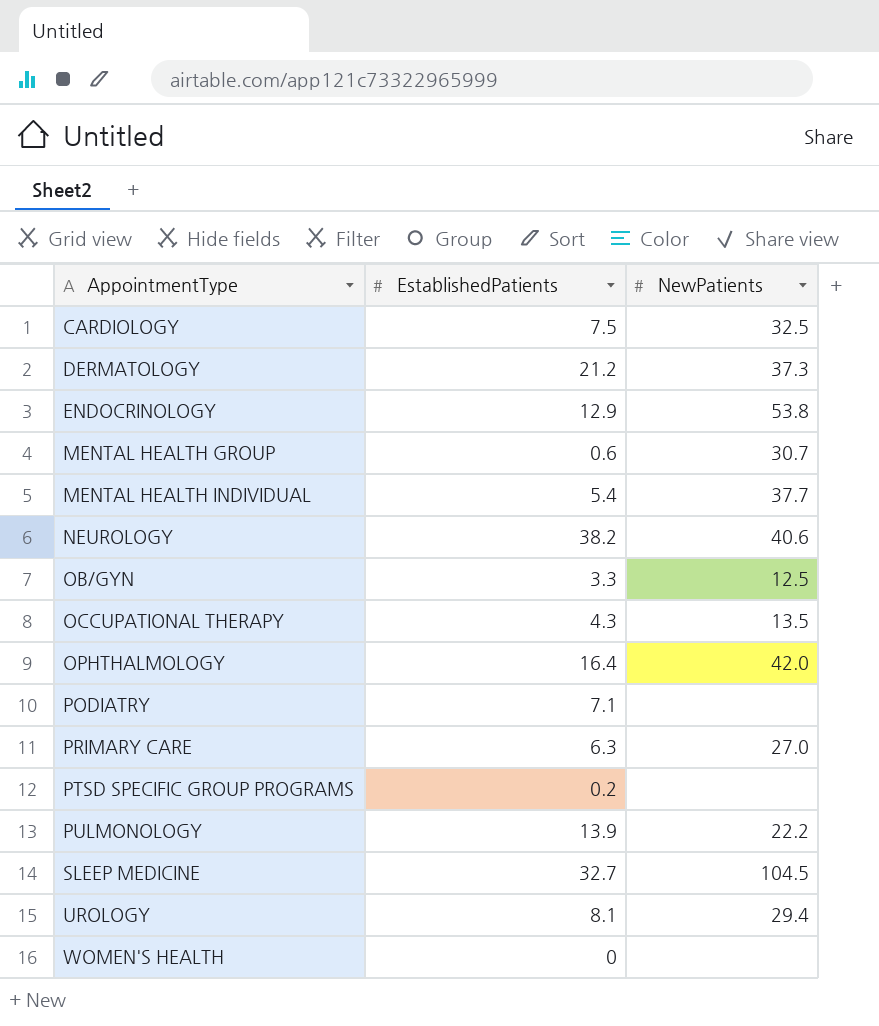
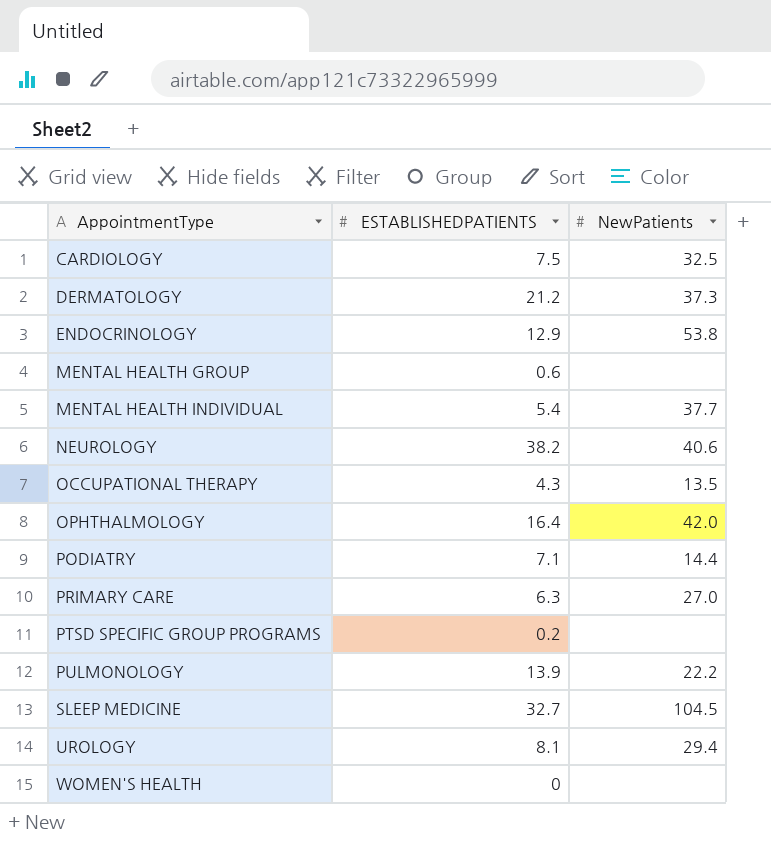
column name: EstablishedPatients -> ESTABLISHEDPATIENTS
row OB/GYN: 3.3 | 12.5 -> none
MENTAL HEALTH GROUP | NewPatients: 30.7 -> none
PODIATRY | NewPatients: none -> 14.4

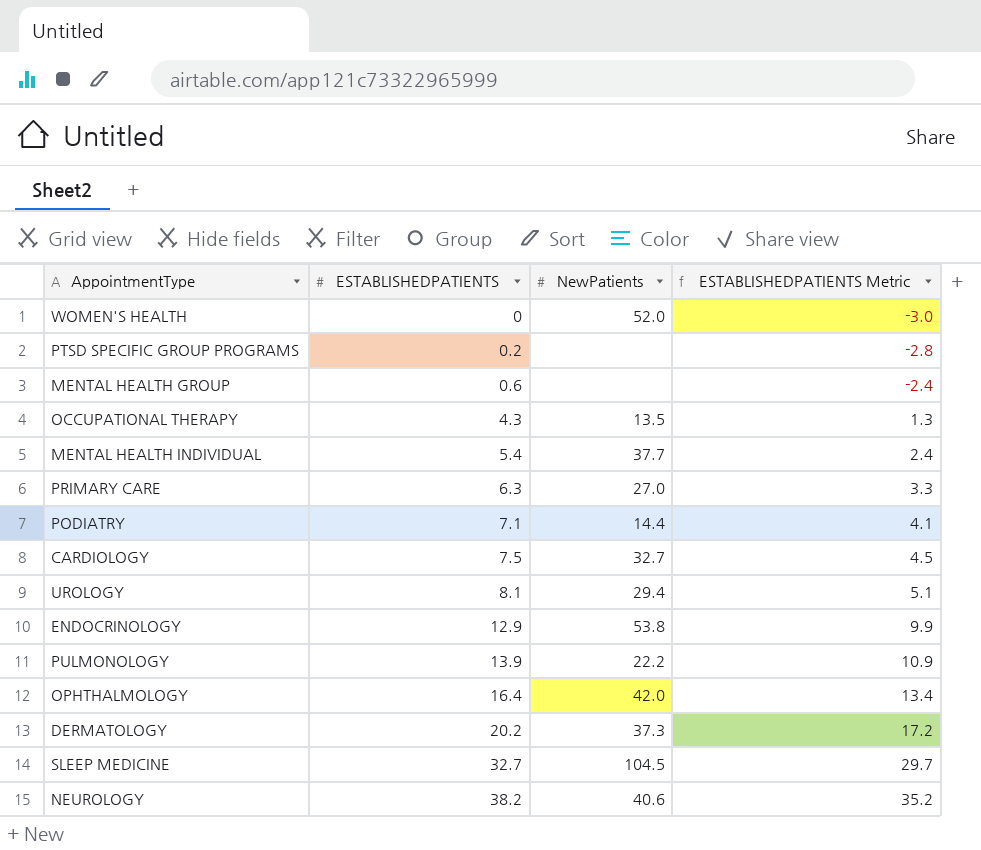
row order: AppointmentType ascending -> ESTABLISHEDPATIENTS ascending
column ESTABLISHEDPATIENTS Metric | formula: none -> [ESTABLISHEDPATIENTS] - 3
WOMEN'S HEALTH | NewPatients: none -> 52.0
CARDIOLOGY | NewPatients: 32.5 -> 32.7
DERMATOLOGY | ESTABLISHEDPATIENTS: 21.2 -> 20.2

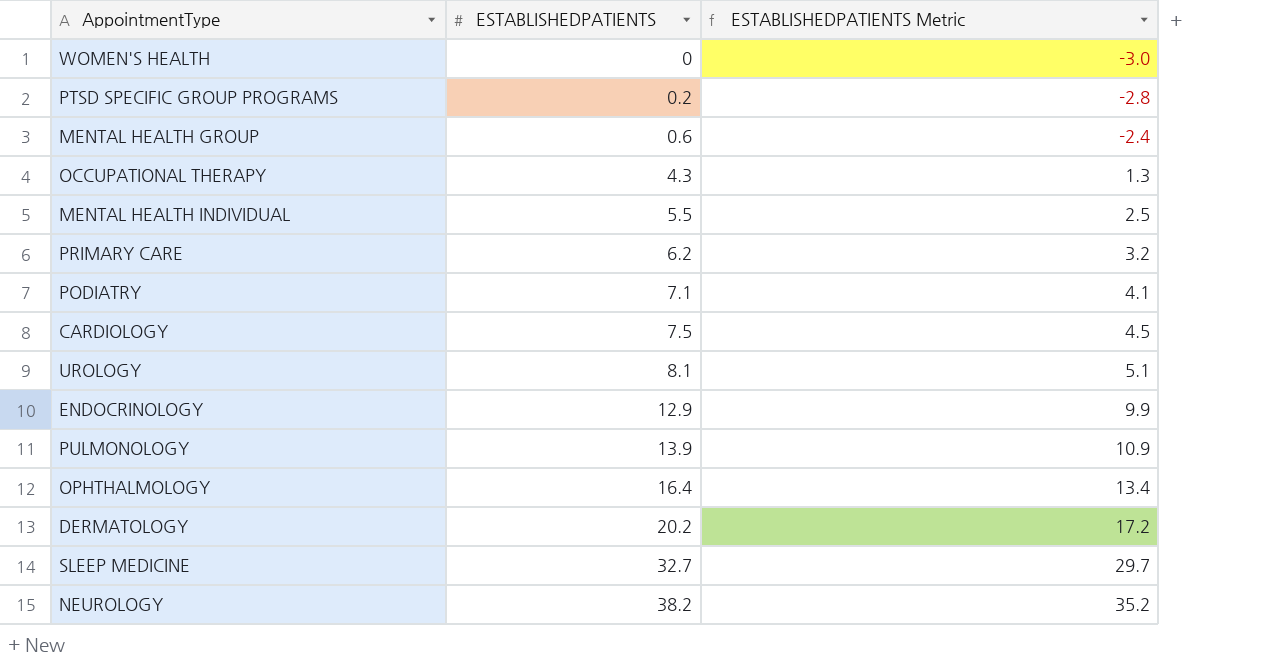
column NewPatients | position: 3 -> none
MENTAL HEALTH INDIVIDUAL | ESTABLISHEDPATIENTS: 5.4 -> 5.5
MENTAL HEALTH INDIVIDUAL | ESTABLISHEDPATIENTS Metric: 2.4 -> 2.5
PRIMARY CARE | ESTABLISHEDPATIENTS: 6.3 -> 6.2
PRIMARY CARE | ESTABLISHEDPATIENTS Metric: 3.3 -> 3.2

